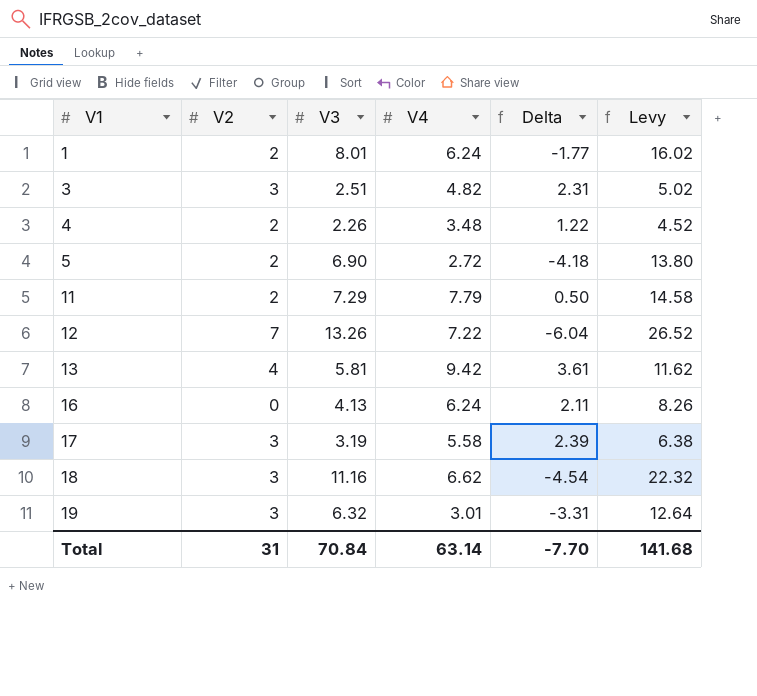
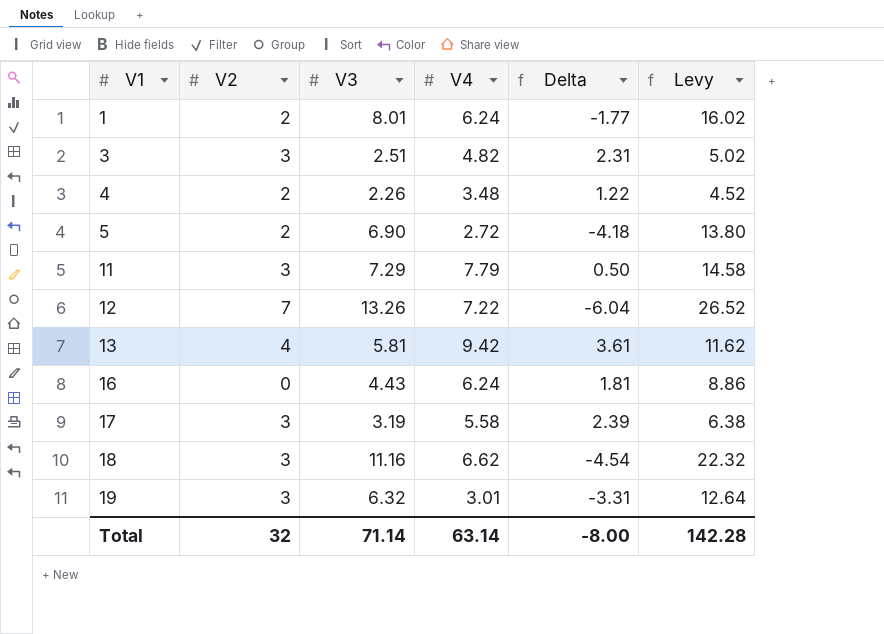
11 | V2: 2 -> 3
16 | V3: 4.13 -> 4.43
16 | Delta: 2.11 -> 1.81
16 | Levy: 8.26 -> 8.86
Total | V2: 31 -> 32
Total | V3: 70.84 -> 71.14
Total | Delta: -7.70 -> -8.00
Total | Levy: 141.68 -> 142.28

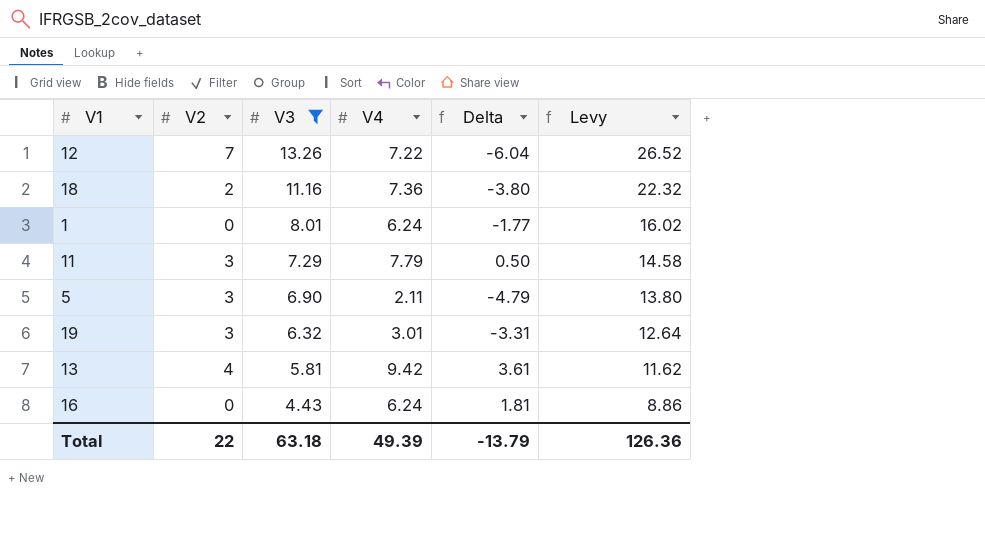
filter: none -> V3 >= 4.43
row order: V1 ascending -> V3 descending
18 | V2: 3 -> 2
18 | V4: 6.62 -> 7.36
18 | Delta: -4.54 -> -3.80
1 | V2: 2 -> 0
5 | V2: 2 -> 3
5 | V4: 2.72 -> 2.11
5 | Delta: -4.18 -> -4.79
Total | V2: 32 -> 22
Total | V3: 71.14 -> 63.18
Total | V4: 63.14 -> 49.39
Total | Delta: -8.00 -> -13.79
Total | Levy: 142.28 -> 126.36

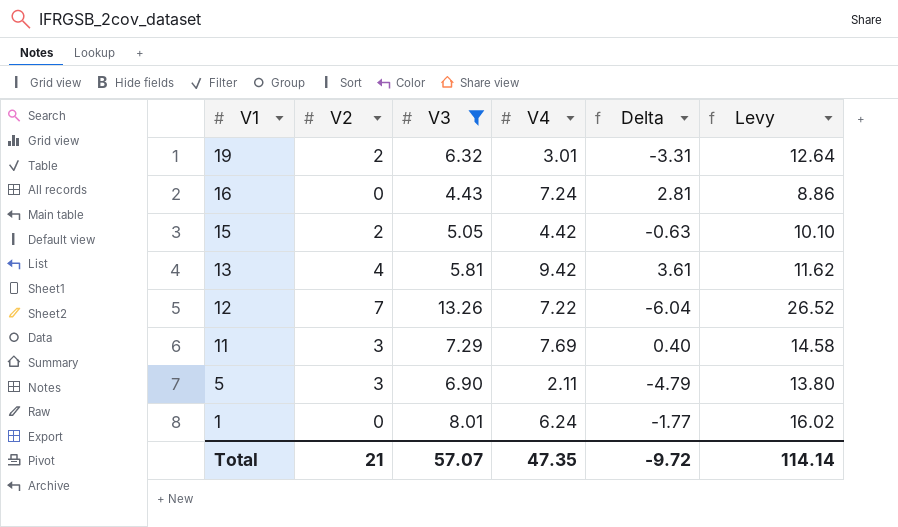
row order: V3 descending -> V1 descending
row 18: 2 | 11.16 | 7.36 | -3.80 | 22.32 -> none
19 | V2: 3 -> 2
16 | V4: 6.24 -> 7.24
16 | Delta: 1.81 -> 2.81
row 15: none -> 2 | 5.05 | 4.42 | -0.63 | 10.10
11 | V4: 7.79 -> 7.69
11 | Delta: 0.50 -> 0.40
Total | V2: 22 -> 21
Total | V3: 63.18 -> 57.07
Total | V4: 49.39 -> 47.35
Total | Delta: -13.79 -> -9.72
Total | Levy: 126.36 -> 114.14

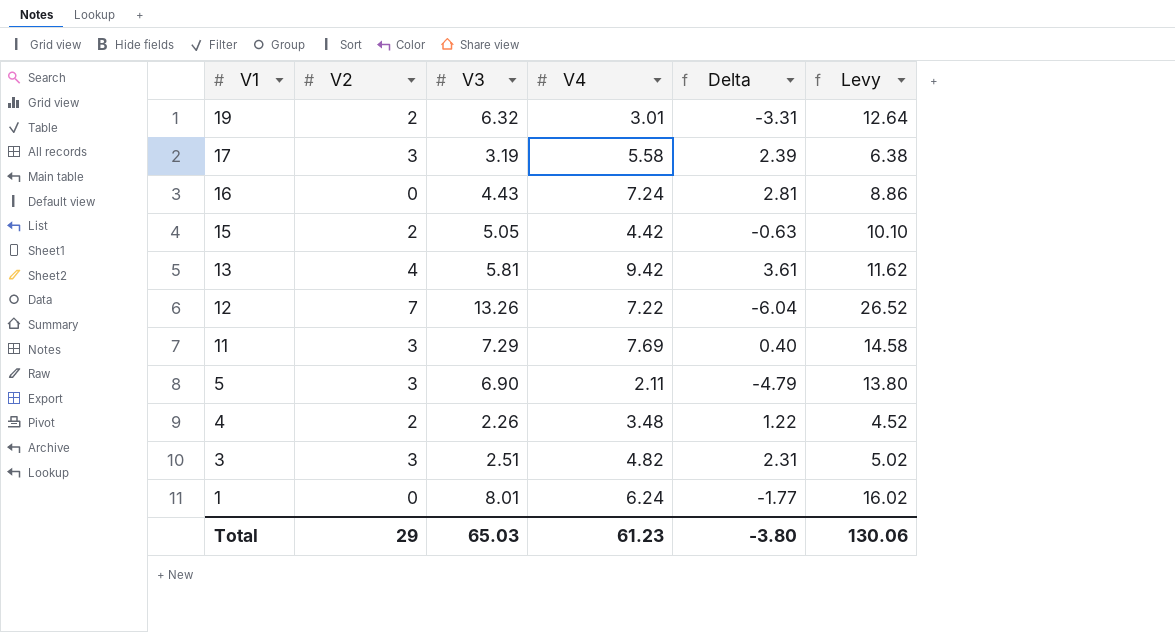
filter: V3 >= 4.43 -> none
Total | V2: 21 -> 29
Total | V3: 57.07 -> 65.03
Total | V4: 47.35 -> 61.23
Total | Delta: -9.72 -> -3.80
Total | Levy: 114.14 -> 130.06

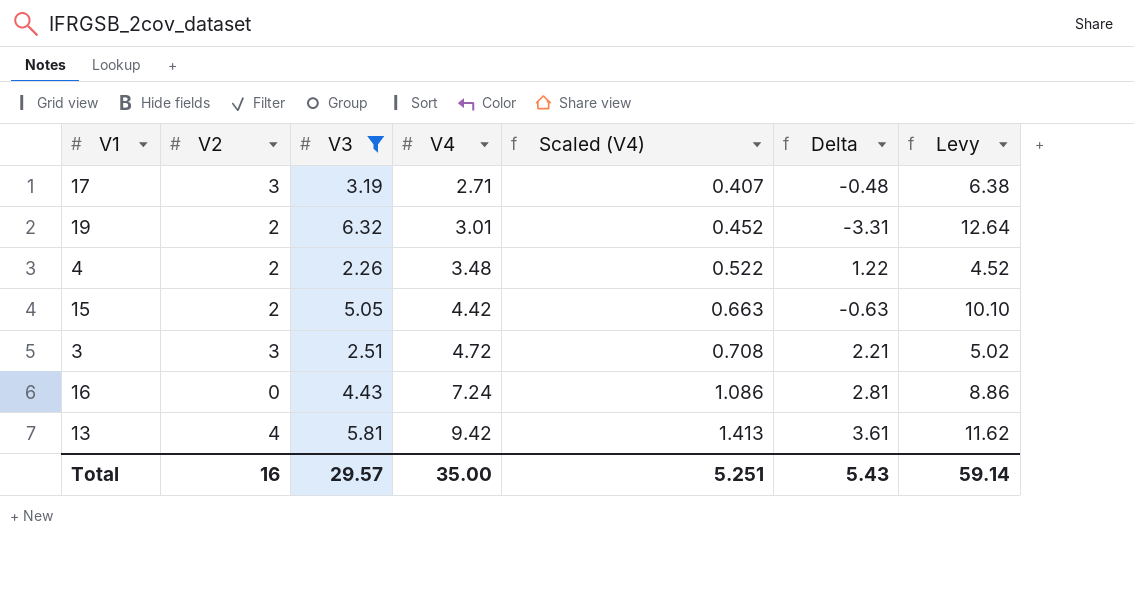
filter: none -> V3 <= 6.32
row order: V1 descending -> V4 ascending
column Scaled (V4) | formula: none -> [V4] * 0.15
17 | V4: 5.58 -> 2.71
17 | Delta: 2.39 -> -0.48
3 | V4: 4.82 -> 4.72
3 | Delta: 2.31 -> 2.21
Total | V2: 29 -> 16
Total | V3: 65.03 -> 29.57
Total | V4: 61.23 -> 35.00
Total | Delta: -3.80 -> 5.43
Total | Levy: 130.06 -> 59.14

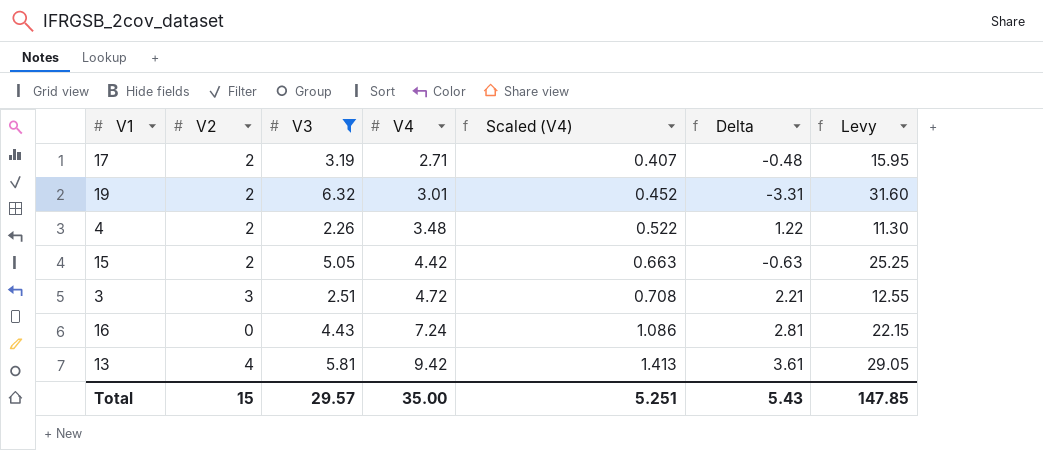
column Levy | formula: [V3] * 2 -> [V3] * 5
17 | V2: 3 -> 2
Total | V2: 16 -> 15
Total | Levy: 59.14 -> 147.85

